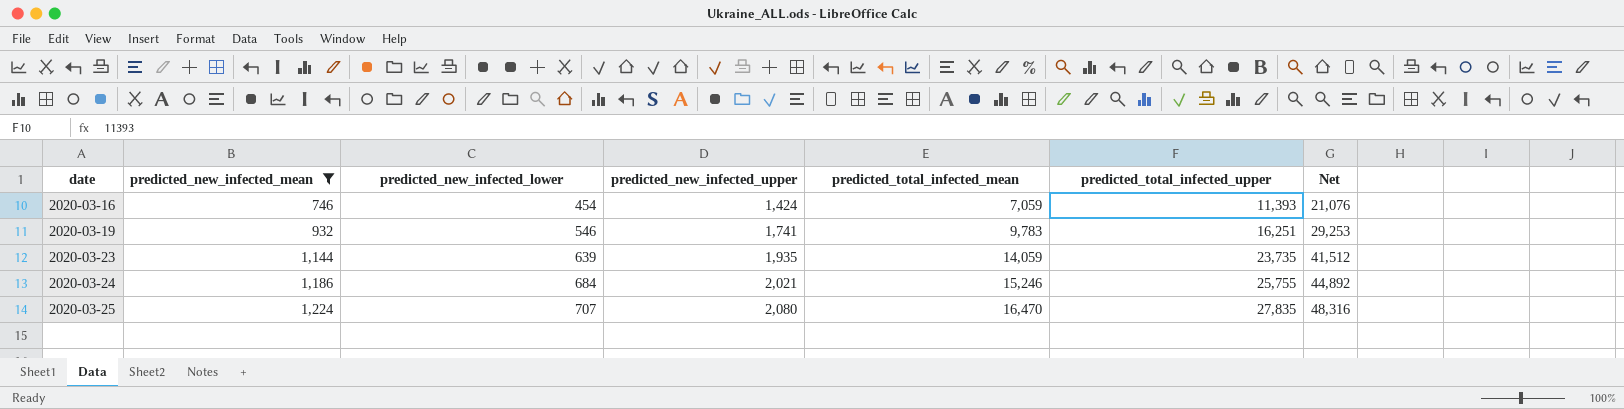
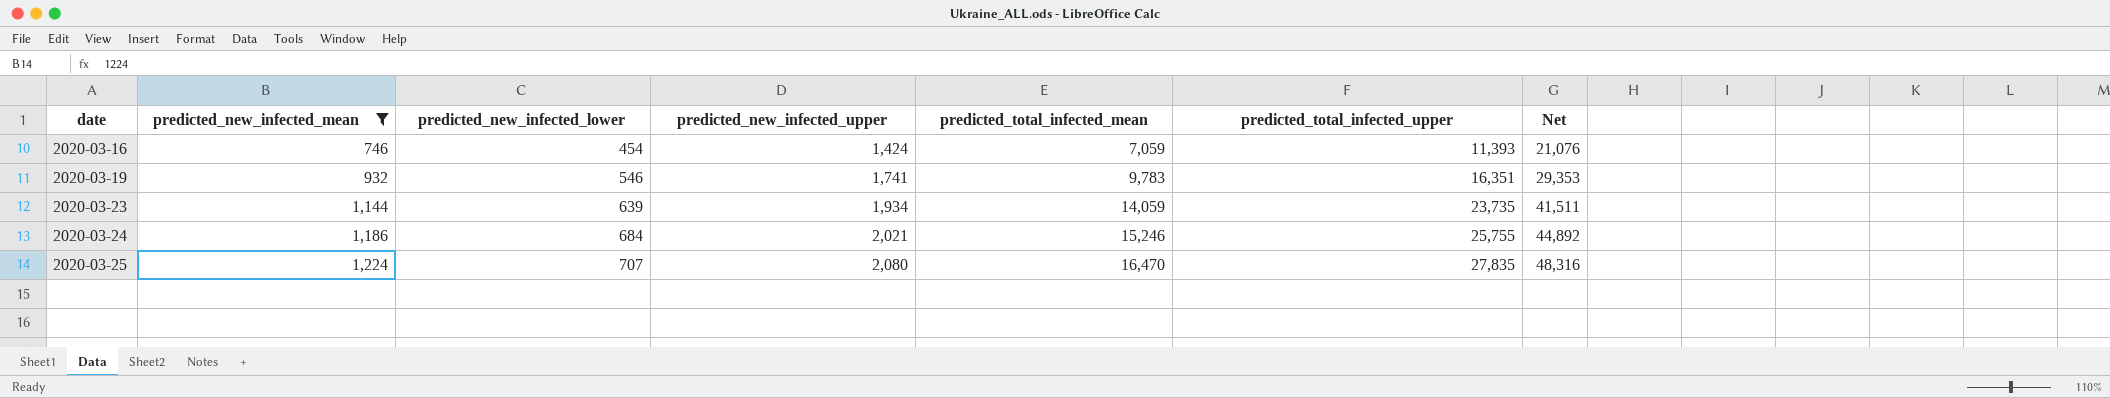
2020-03-19 | predicted_total_infected_upper: 16,251 -> 16,351
2020-03-19 | Net: 29,253 -> 29,353
2020-03-23 | predicted_new_infected_upper: 1,935 -> 1,934
2020-03-23 | Net: 41,512 -> 41,511

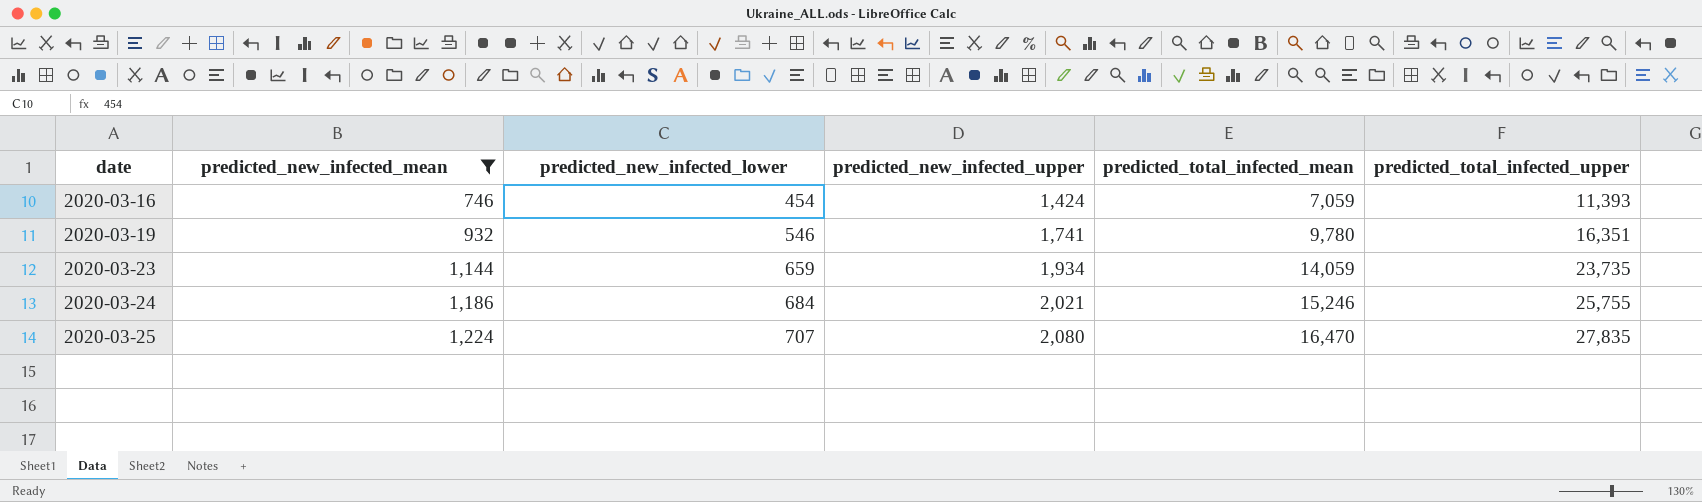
column Net | formula: [predicted_new_infected_mean] + [predicted_new_infected_lower] + [predicted_new_infected_upper] + [predicted_total_infected_mean] + [predicted_total_infected_upper] -> none
2020-03-19 | predicted_total_infected_mean: 9,783 -> 9,780
2020-03-23 | predicted_new_infected_lower: 639 -> 659

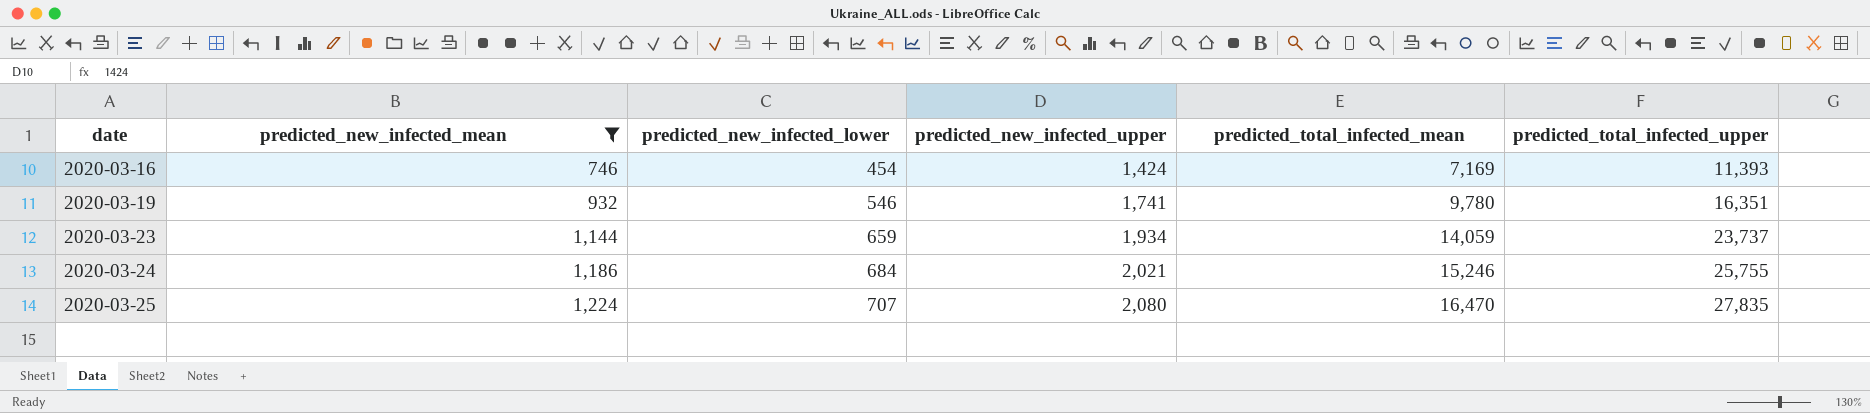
2020-03-16 | predicted_total_infected_mean: 7,059 -> 7,169
2020-03-23 | predicted_total_infected_upper: 23,735 -> 23,737

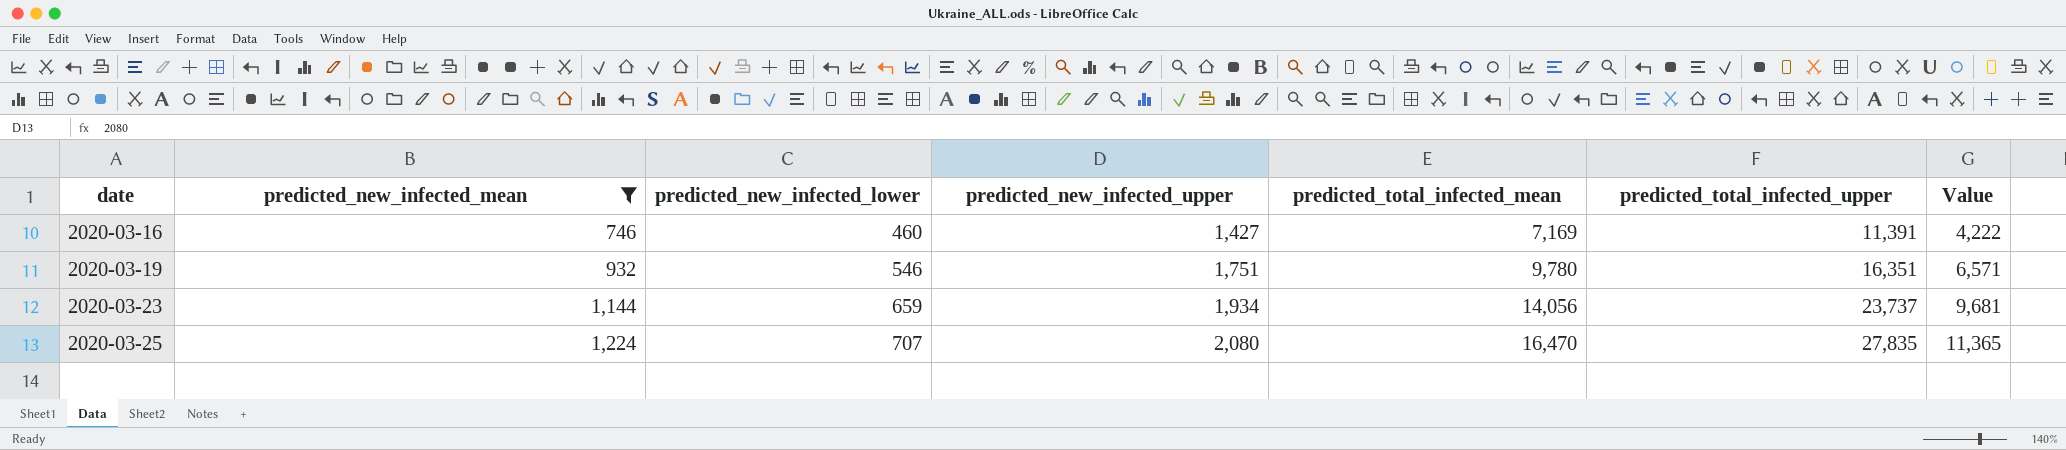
column Value | formula: none -> [predicted_total_infected_upper] - [predicted_total_infected_mean]
row 2020-03-24: 1,186 | 684 | 2,021 | 15,246 | 25,755 -> none
2020-03-16 | predicted_new_infected_lower: 454 -> 460
2020-03-16 | predicted_new_infected_upper: 1,424 -> 1,427
2020-03-16 | predicted_total_infected_upper: 11,393 -> 11,391
2020-03-19 | predicted_new_infected_upper: 1,741 -> 1,751
2020-03-23 | predicted_total_infected_mean: 14,059 -> 14,056

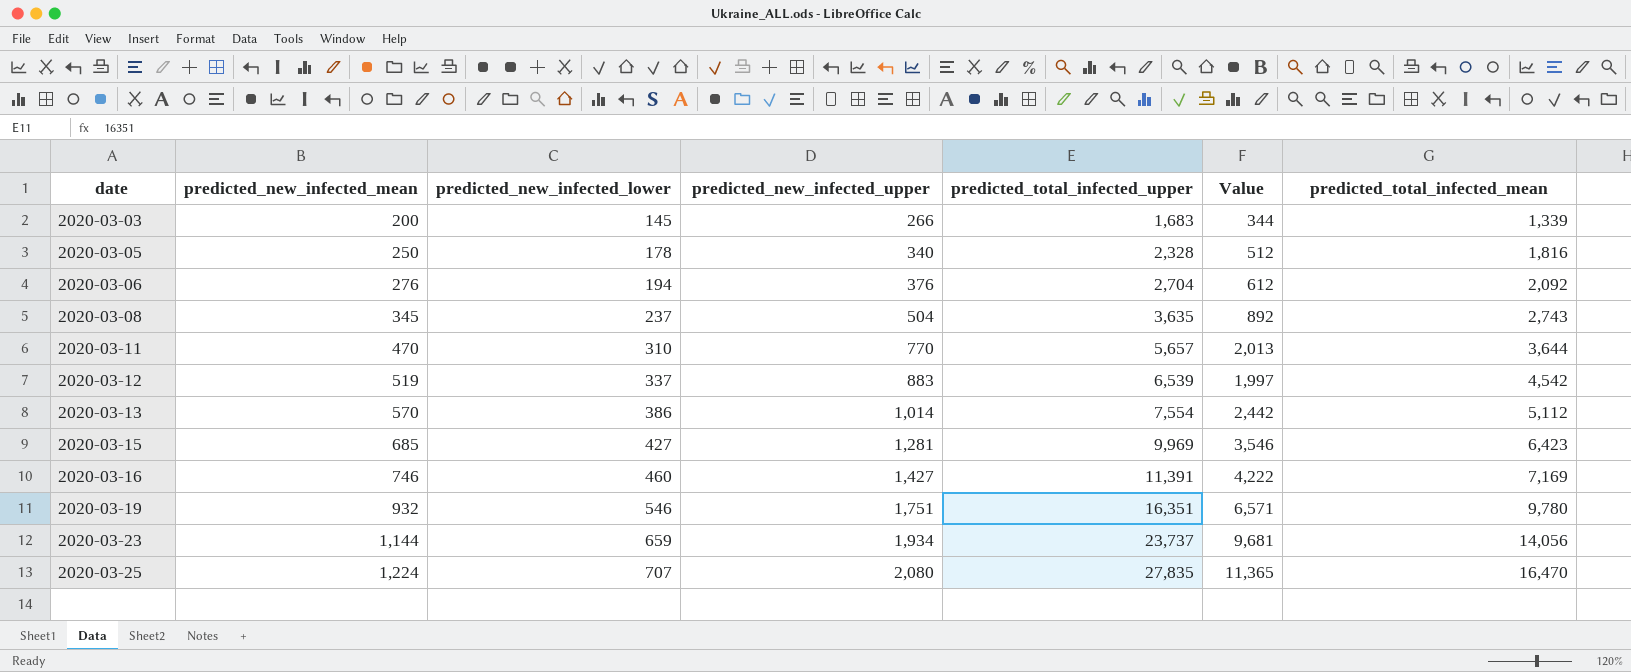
filter: predicted_new_infected_mean >= 746 -> none
column predicted_total_infected_mean | position: 5 -> 7

